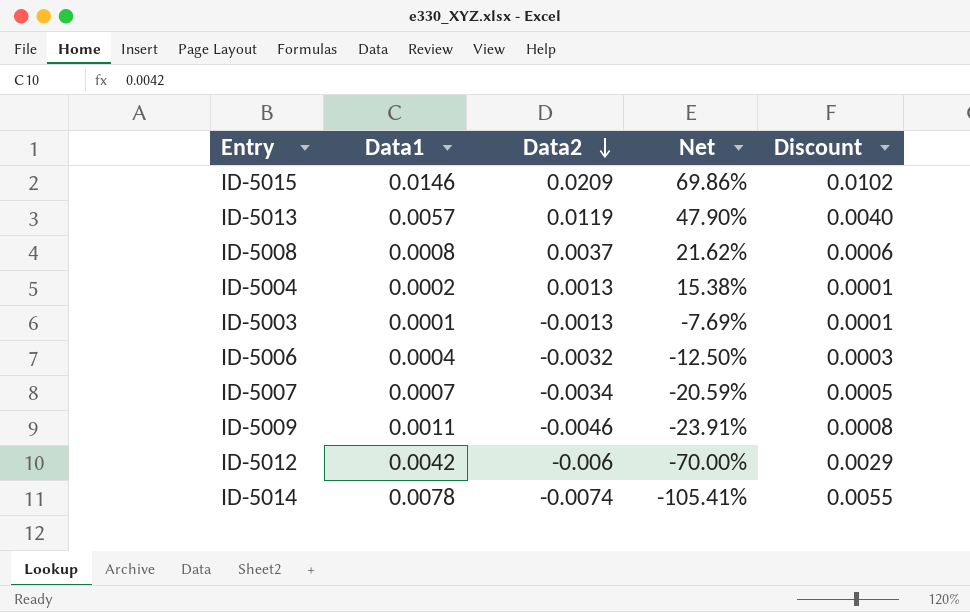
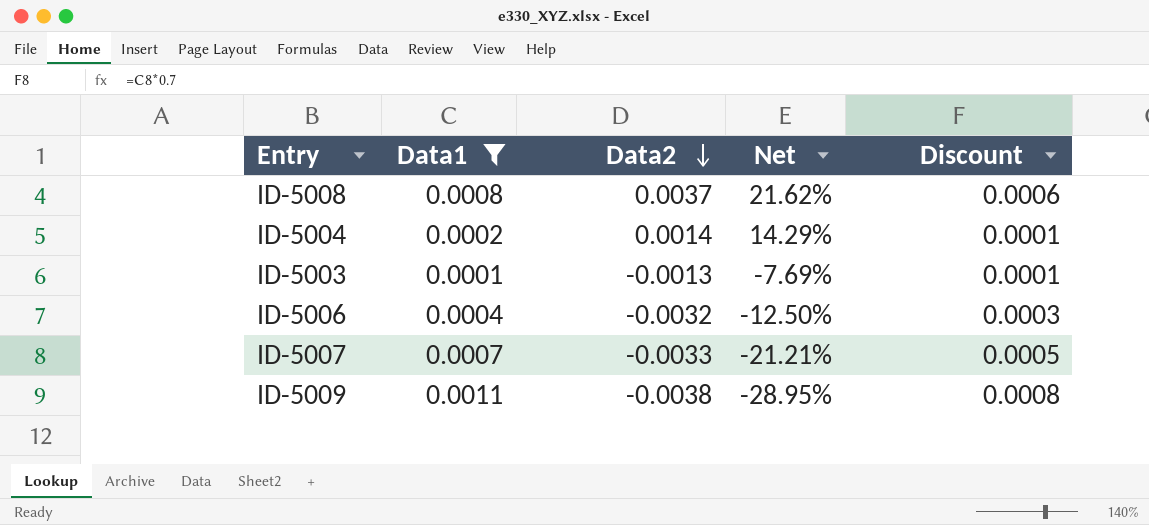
filter: none -> Data1 <= 0.0011
ID-5004 | Data2: 0.0013 -> 0.0014
ID-5004 | Net: 15.38% -> 14.29%
ID-5007 | Data2: -0.0034 -> -0.0033
ID-5007 | Net: -20.59% -> -21.21%
ID-5009 | Data2: -0.0046 -> -0.0038
ID-5009 | Net: -23.91% -> -28.95%

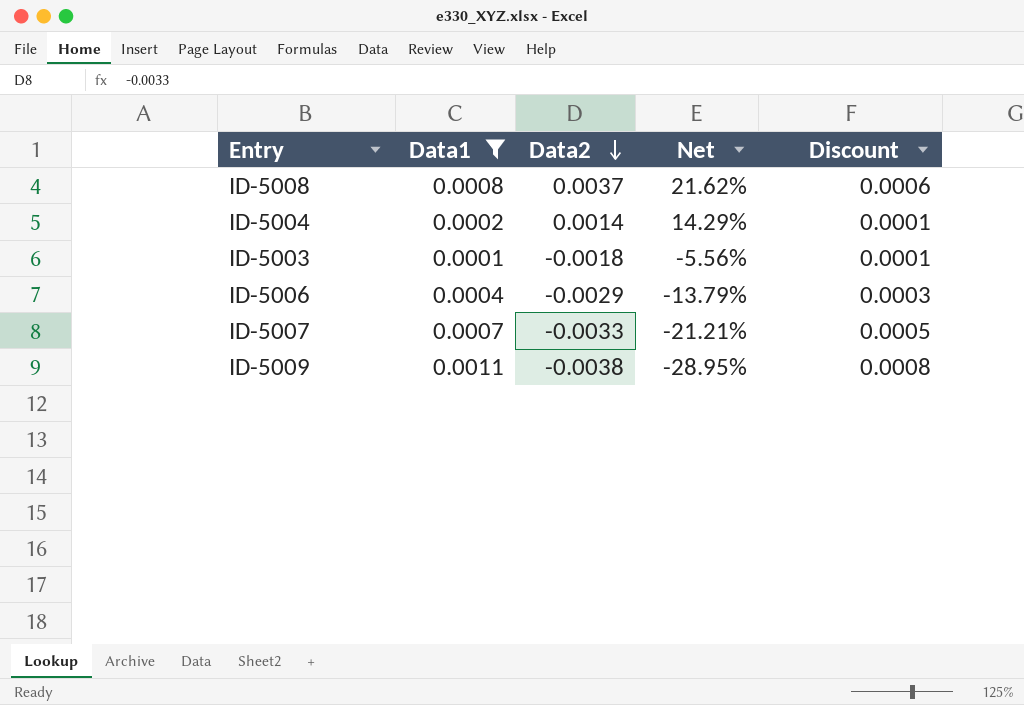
ID-5003 | Data2: -0.0013 -> -0.0018
ID-5003 | Net: -7.69% -> -5.56%
ID-5006 | Data2: -0.0032 -> -0.0029
ID-5006 | Net: -12.50% -> -13.79%

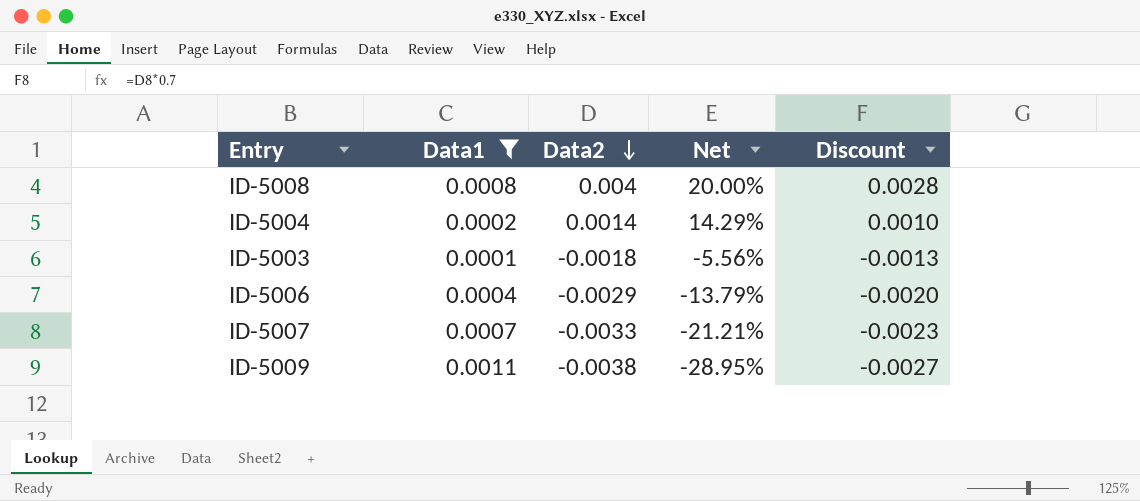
column Discount | formula: [Data1] * 0.7 -> [Data2] * 0.7
ID-5008 | Data2: 0.0037 -> 0.004
ID-5008 | Net: 21.62% -> 20.00%

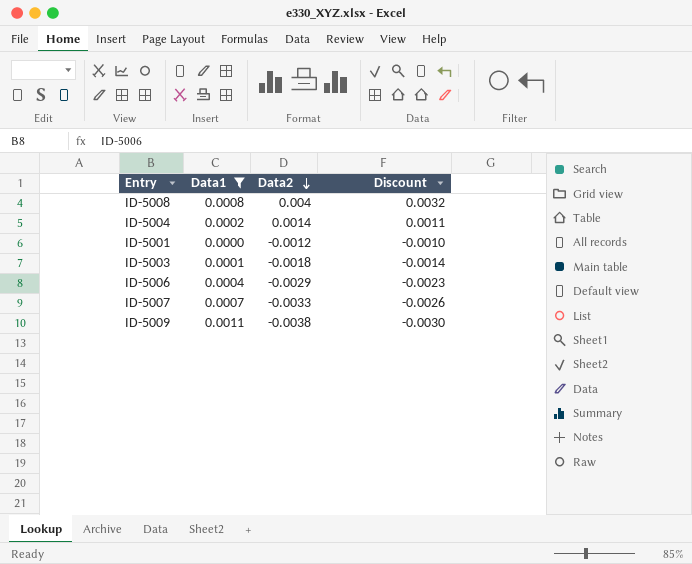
column Net | formula: [Data1] / [Data2] -> none
column Discount | formula: [Data2] * 0.7 -> [Data2] * 0.8
row ID-5001: none -> 0.0000 | -0.0012 | -0.0010

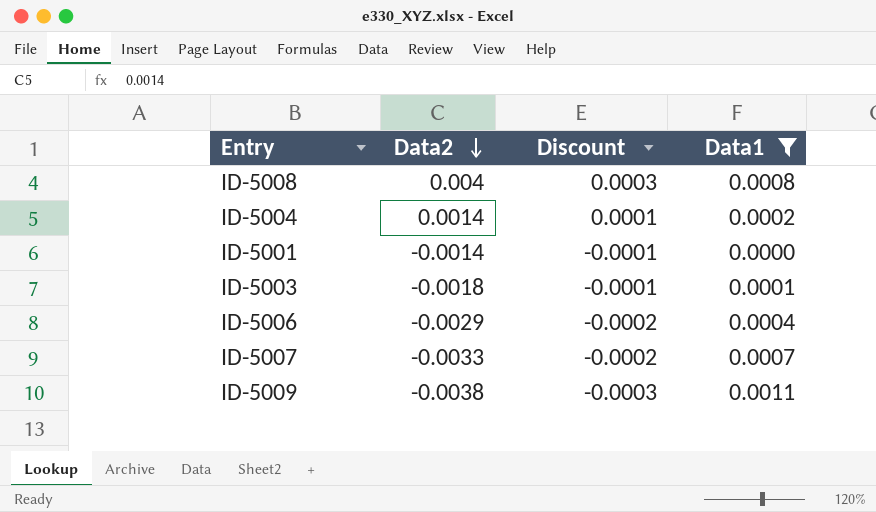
column Discount | formula: [Data2] * 0.8 -> [Data2] * 0.07
column Data1 | position: 2 -> 4
ID-5001 | Data2: -0.0012 -> -0.0014

